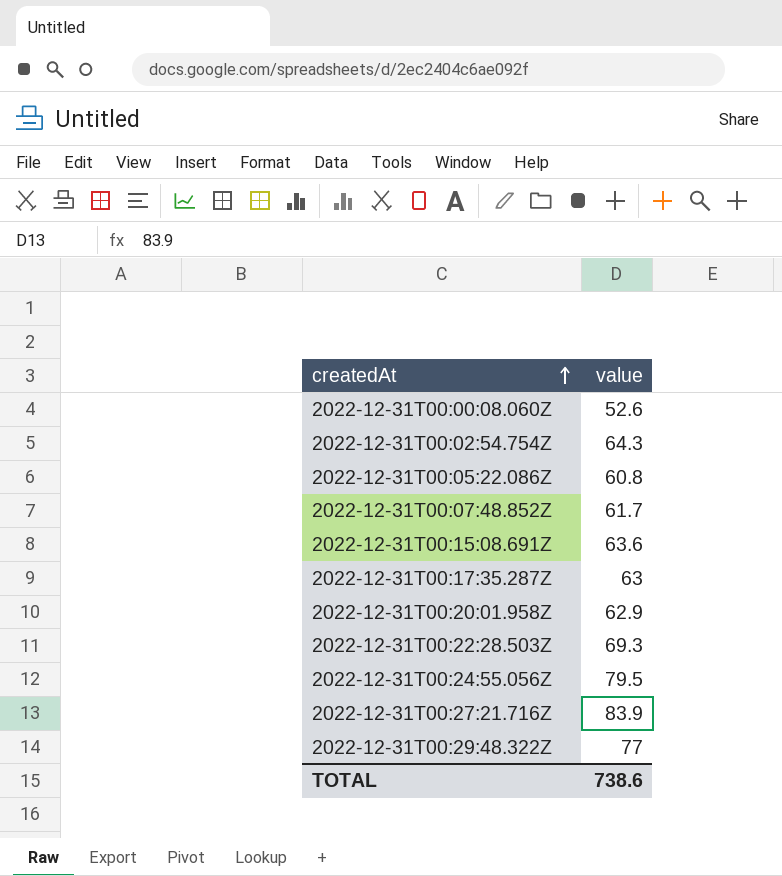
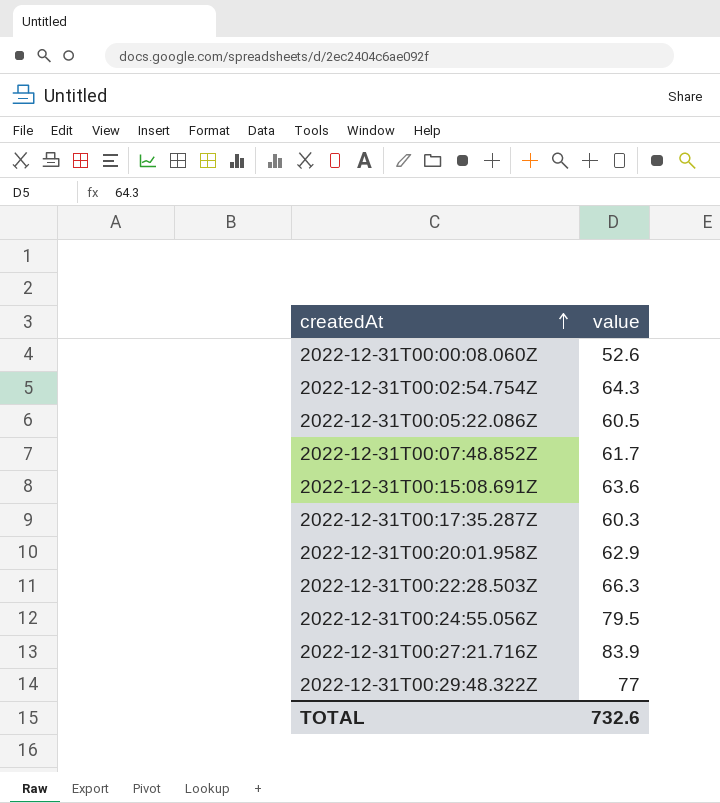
2022-12-31T00:05:22.086Z | value: 60.8 -> 60.5
2022-12-31T00:17:35.287Z | value: 63 -> 60.3
2022-12-31T00:22:28.503Z | value: 69.3 -> 66.3
TOTAL | value: 738.6 -> 732.6

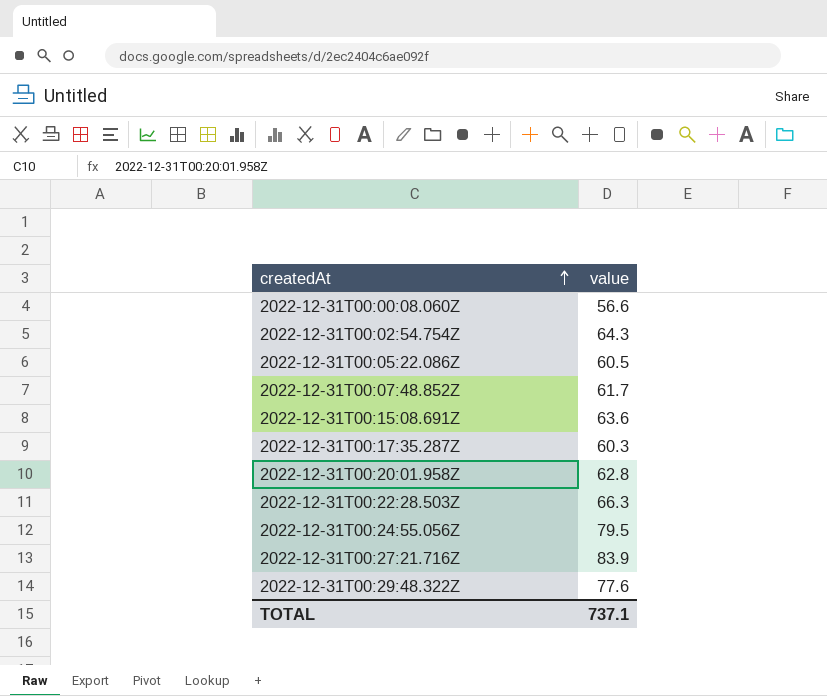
2022-12-31T00:00:08.060Z | value: 52.6 -> 56.6
2022-12-31T00:20:01.958Z | value: 62.9 -> 62.8
2022-12-31T00:29:48.322Z | value: 77 -> 77.6
TOTAL | value: 732.6 -> 737.1

